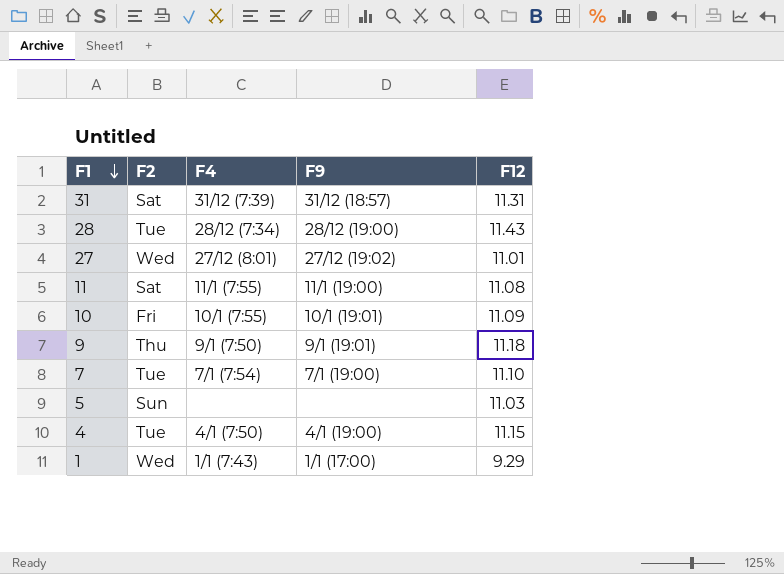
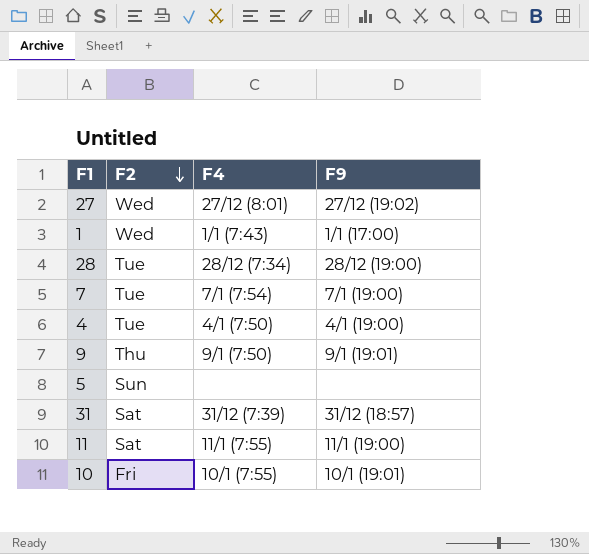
row order: F1 descending -> F2 descending
column F12 | position: 5 -> none

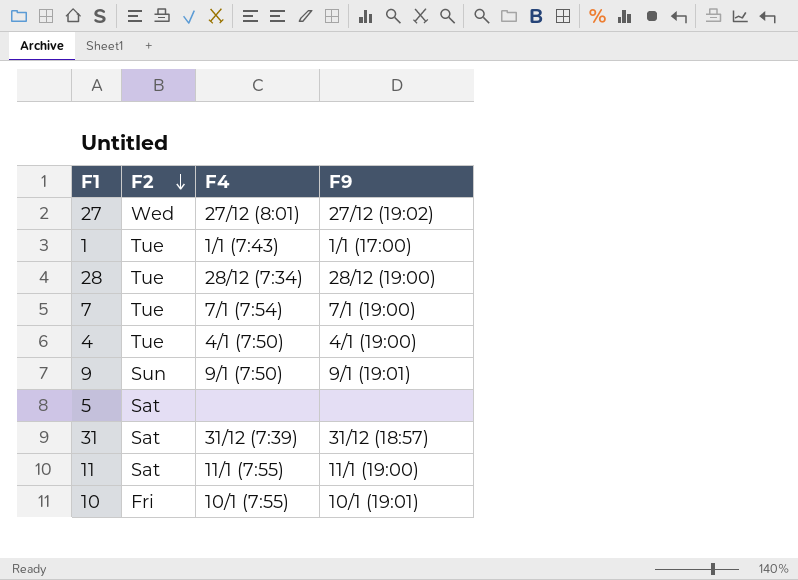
1 | F2: Wed -> Tue
9 | F2: Thu -> Sun
5 | F2: Sun -> Sat

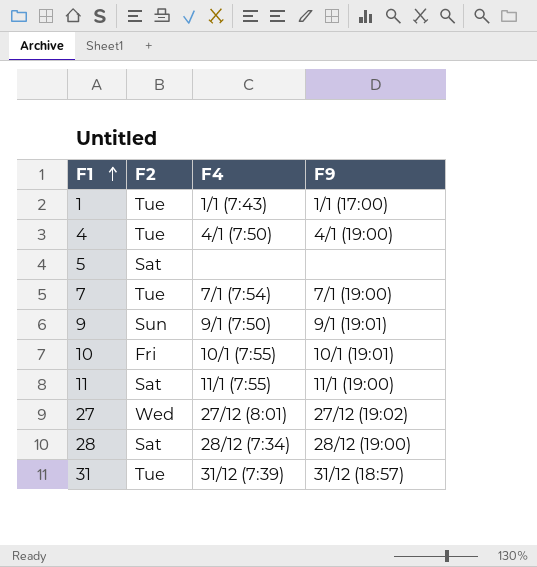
row order: F2 descending -> F1 ascending
28 | F2: Tue -> Sat
31 | F2: Sat -> Tue

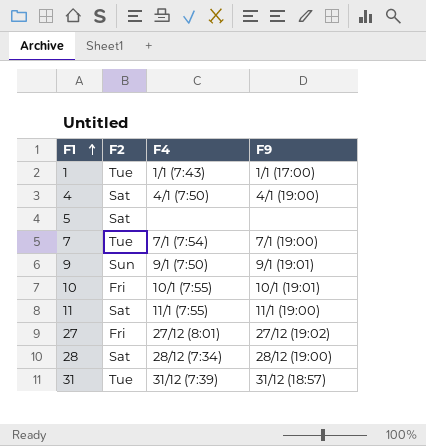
4 | F2: Tue -> Sat
27 | F2: Wed -> Fri

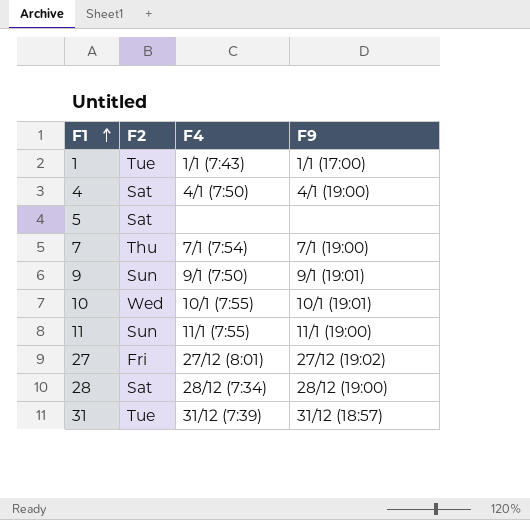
7 | F2: Tue -> Thu
10 | F2: Fri -> Wed
11 | F2: Sat -> Sun

